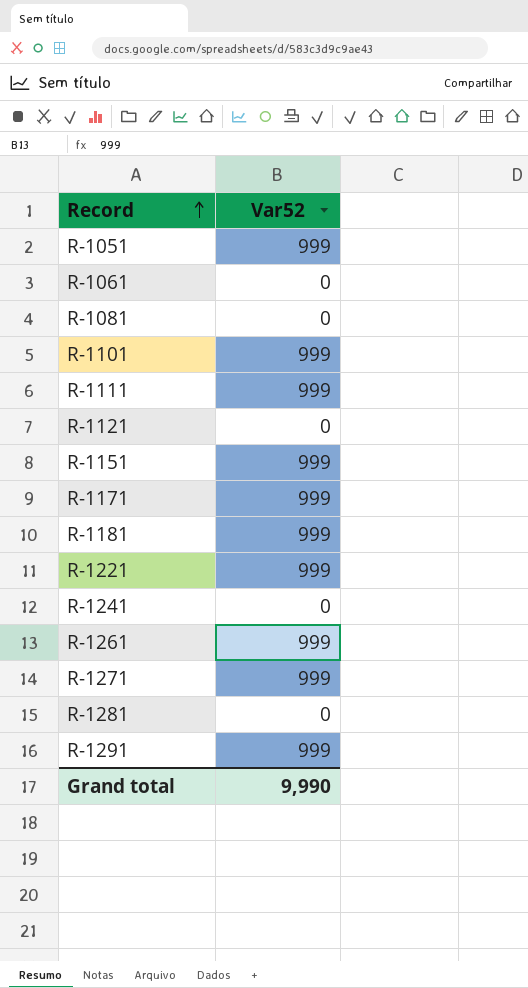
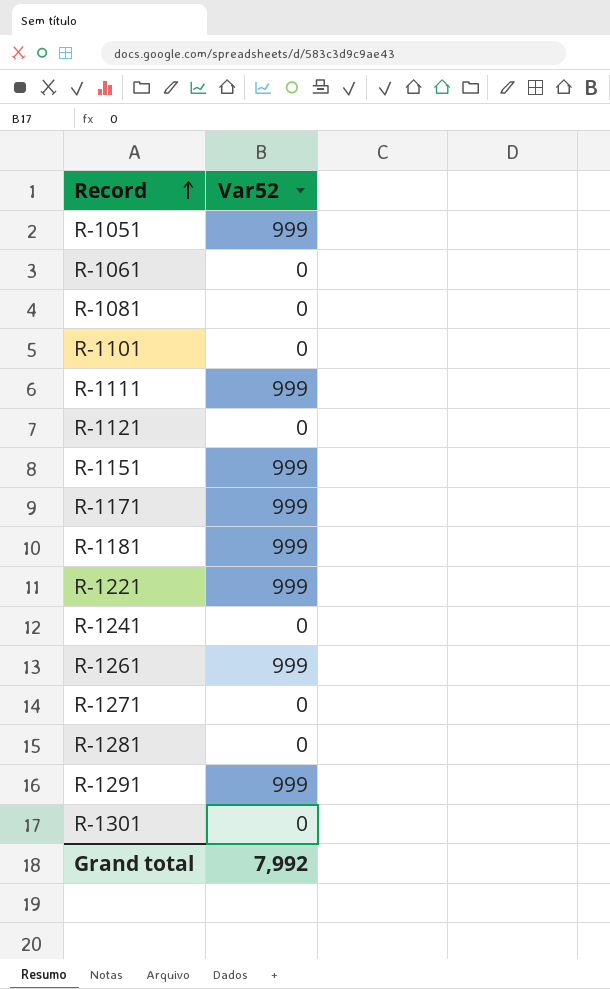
R-1101 | Var52: 999 -> 0
R-1271 | Var52: 999 -> 0
row R-1301: none -> 0
Grand total | Var52: 9,990 -> 7,992

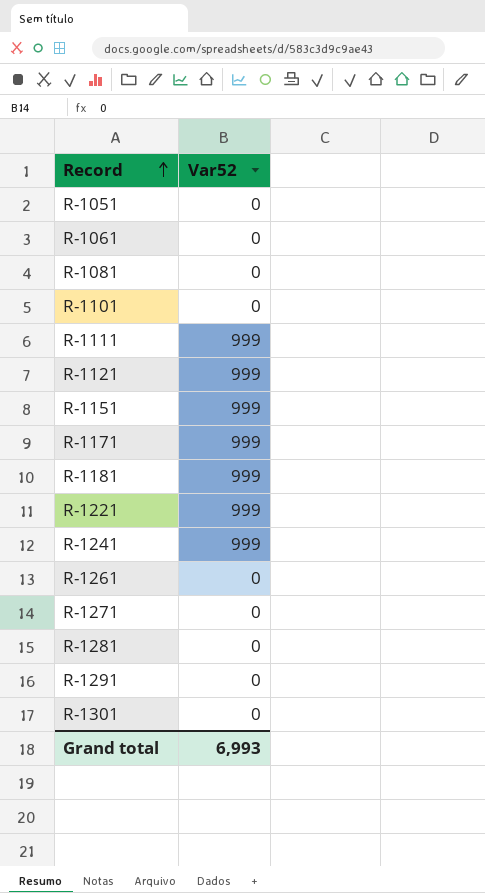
R-1051 | Var52: 999 -> 0
R-1121 | Var52: 0 -> 999
R-1241 | Var52: 0 -> 999
R-1261 | Var52: 999 -> 0
R-1291 | Var52: 999 -> 0
Grand total | Var52: 7,992 -> 6,993

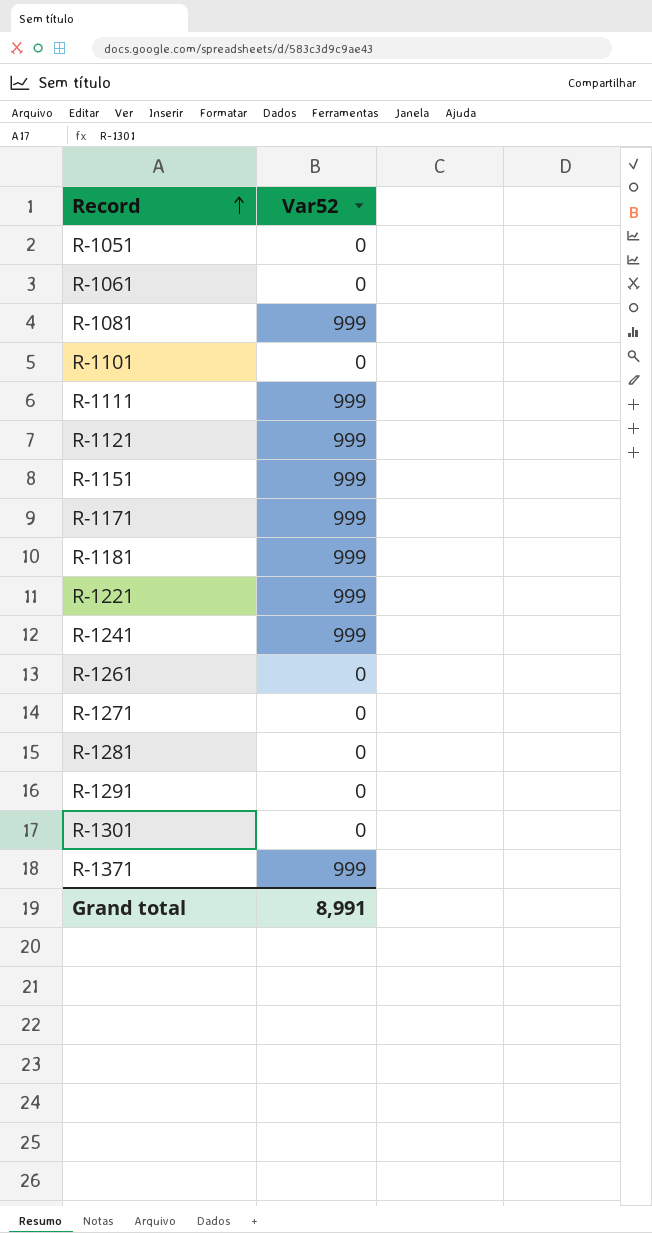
R-1081 | Var52: 0 -> 999
row R-1371: none -> 999
Grand total | Var52: 6,993 -> 8,991

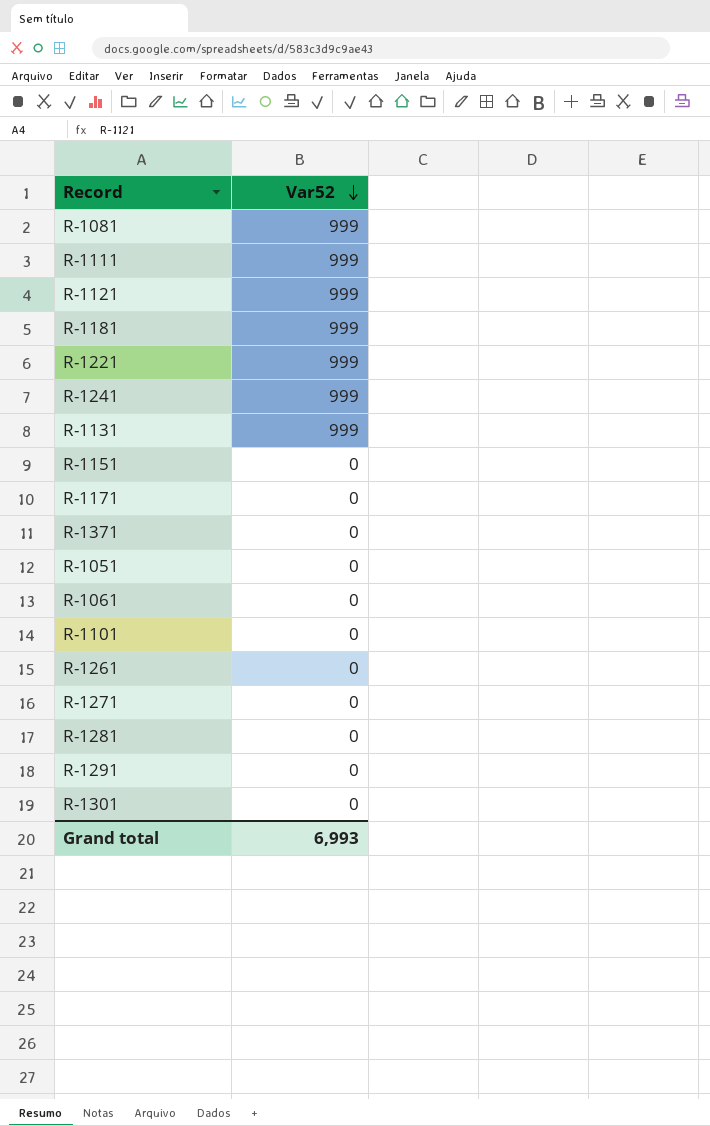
row order: Record ascending -> Var52 descending
row R-1131: none -> 999
R-1151 | Var52: 999 -> 0
R-1171 | Var52: 999 -> 0
R-1371 | Var52: 999 -> 0
Grand total | Var52: 8,991 -> 6,993

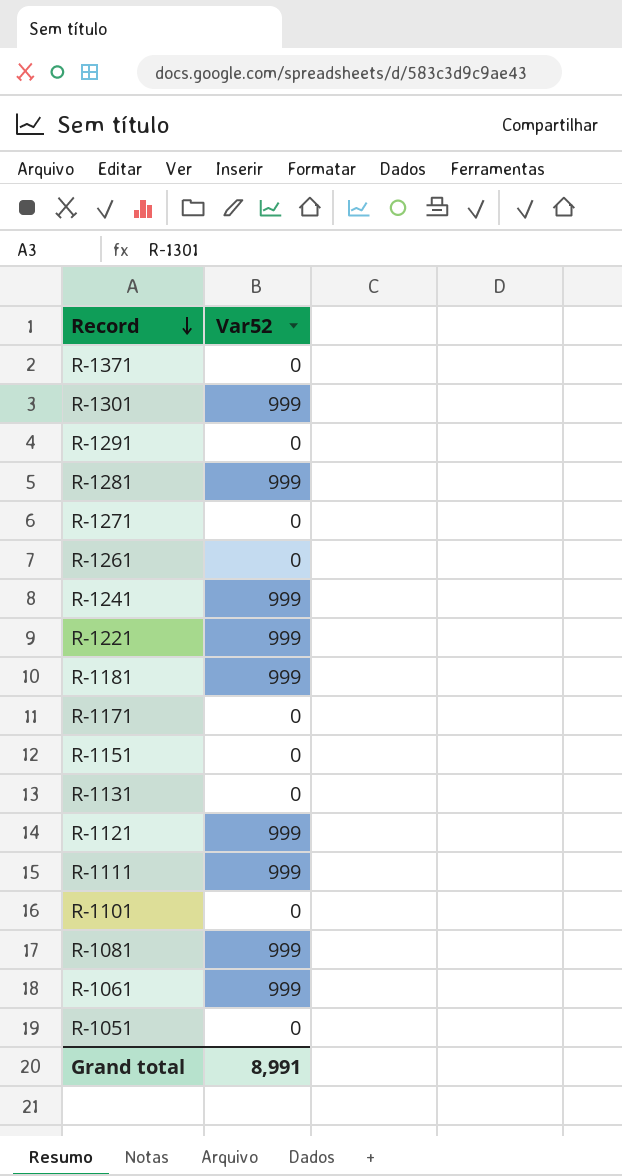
row order: Var52 descending -> Record descending
R-1301 | Var52: 0 -> 999
R-1281 | Var52: 0 -> 999
R-1131 | Var52: 999 -> 0
R-1061 | Var52: 0 -> 999
Grand total | Var52: 6,993 -> 8,991

